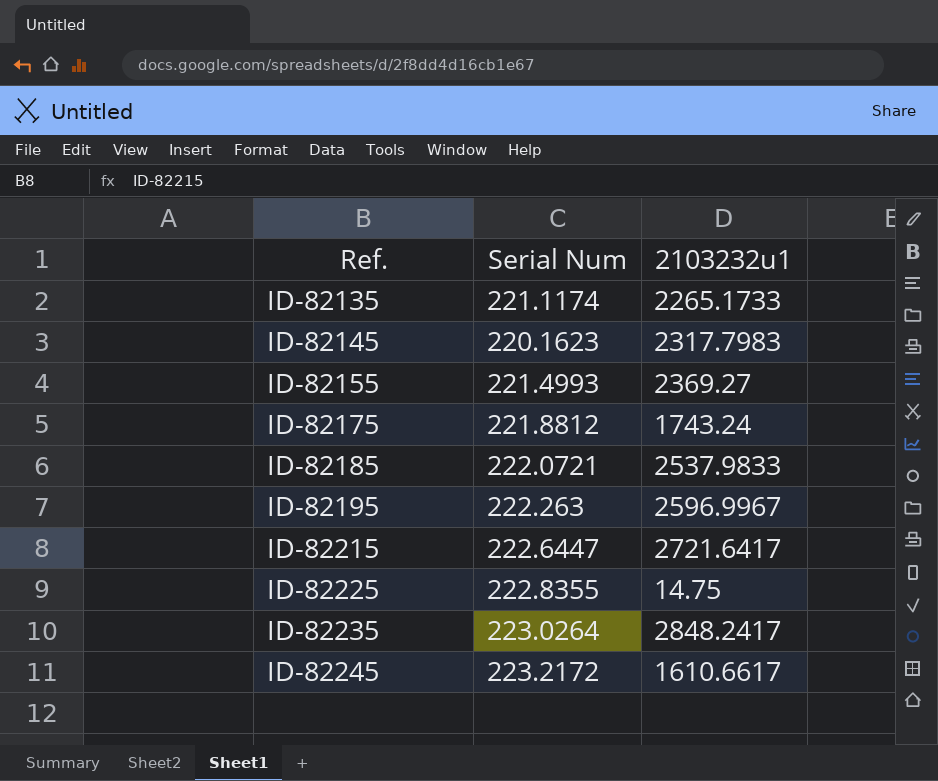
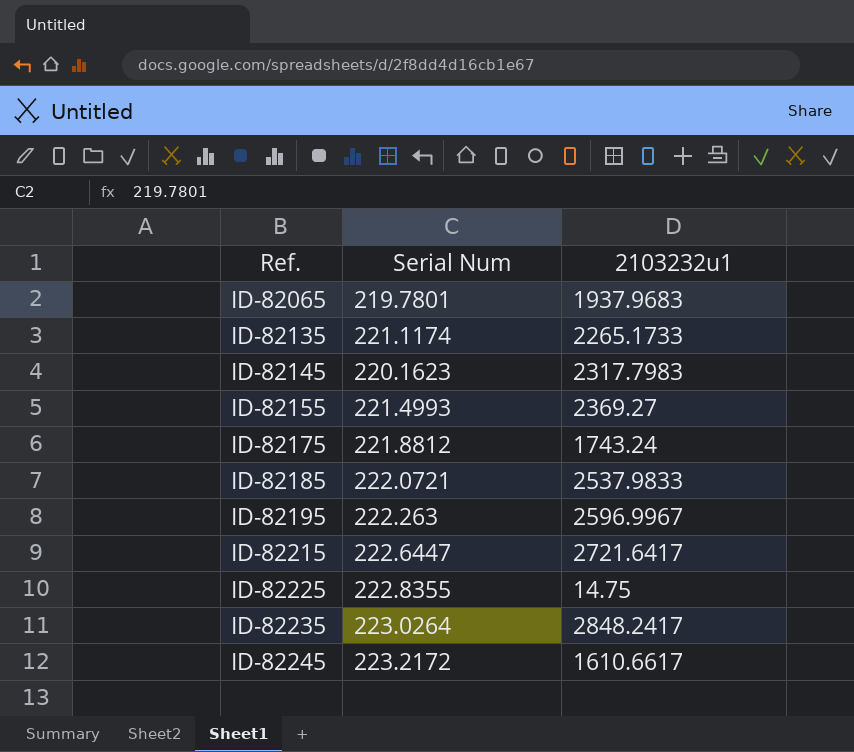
row ID-82065: none -> 219.7801 | 1937.9683

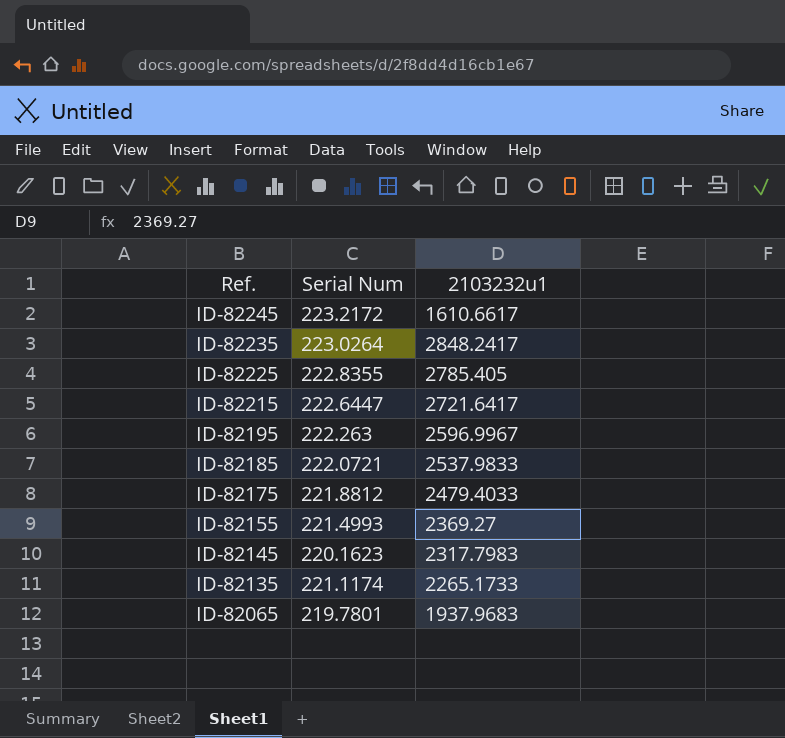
row order: Ref. ascending -> Ref. descending
ID-82225 | 2103232u1: 14.75 -> 2785.405
ID-82175 | 2103232u1: 1743.24 -> 2479.4033

